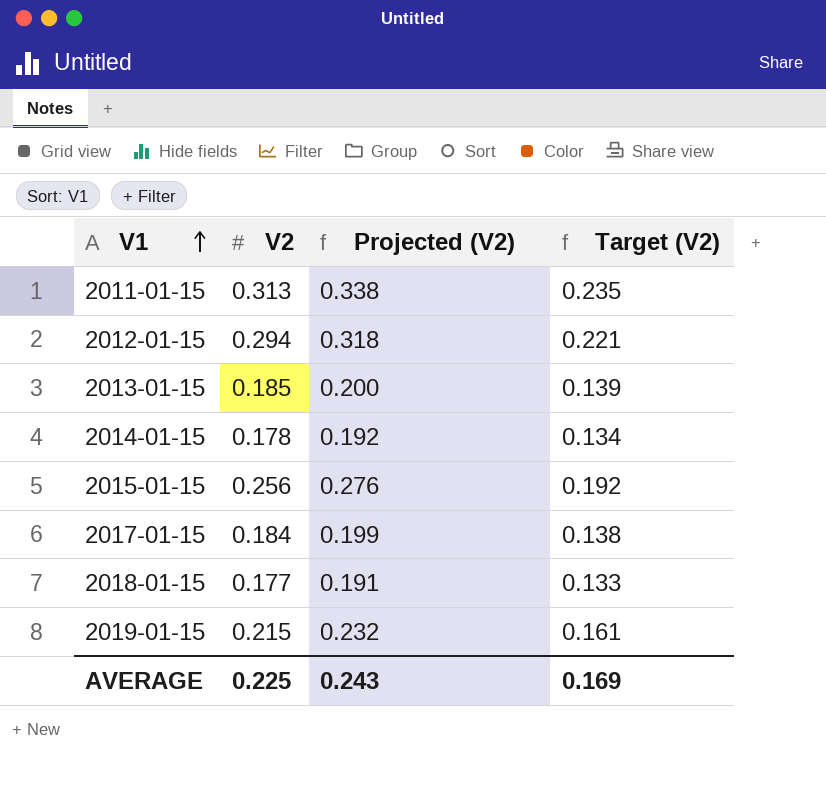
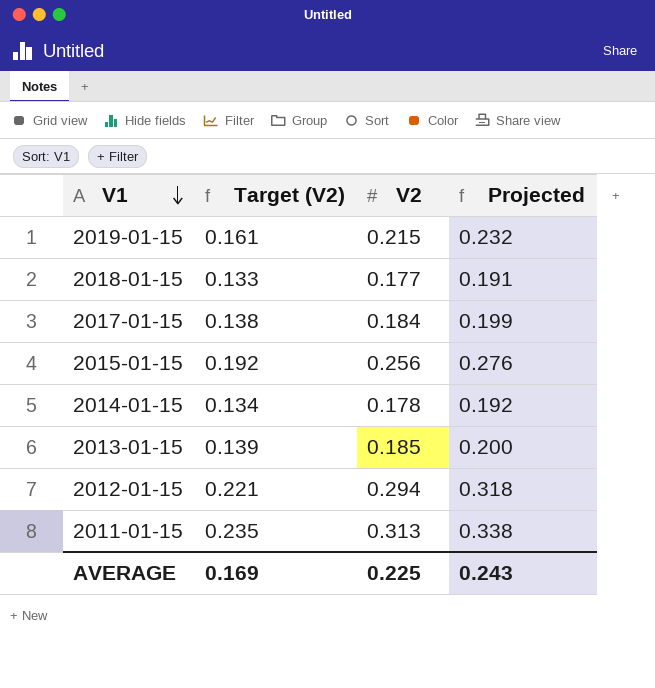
row order: V1 ascending -> V1 descending
column Target (V2) | position: 4 -> 2
column name: Projected (V2) -> Projected

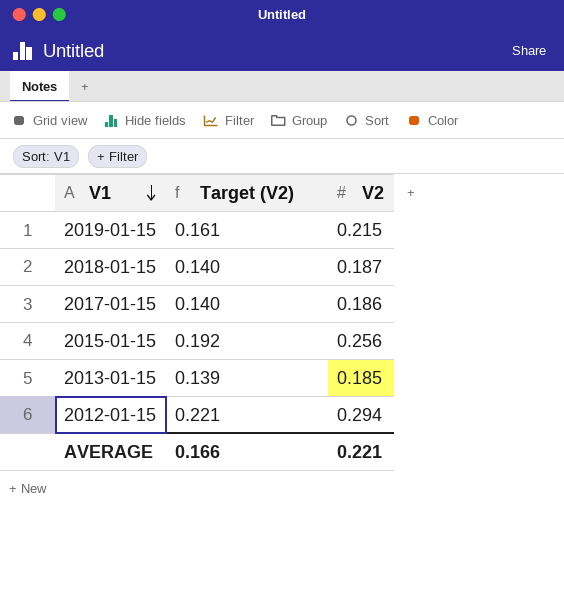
column Projected | formula: [V2] * 1.08 -> none
row 2014-01-15: 0.134 | 0.178 | 0.192 -> none
row 2011-01-15: 0.235 | 0.313 | 0.338 -> none
2018-01-15 | Target (V2): 0.133 -> 0.140
2018-01-15 | V2: 0.177 -> 0.187
2017-01-15 | Target (V2): 0.138 -> 0.140
2017-01-15 | V2: 0.184 -> 0.186
AVERAGE | Target (V2): 0.169 -> 0.166
AVERAGE | V2: 0.225 -> 0.221

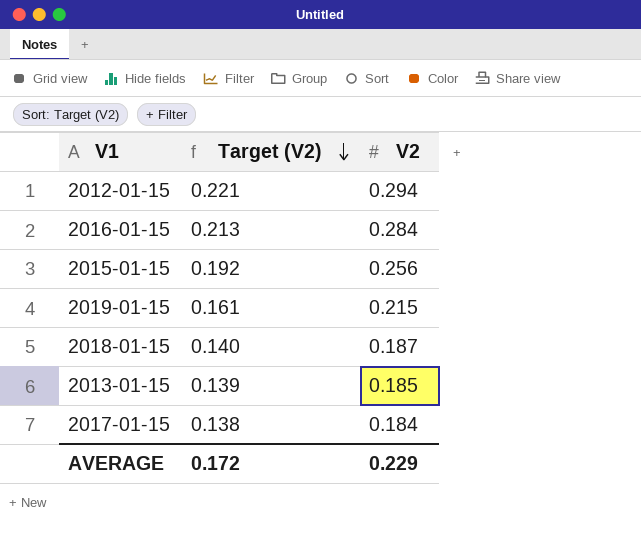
row order: V1 descending -> Target (V2) descending
row 2016-01-15: none -> 0.213 | 0.284
2017-01-15 | Target (V2): 0.140 -> 0.138
2017-01-15 | V2: 0.186 -> 0.184
AVERAGE | Target (V2): 0.166 -> 0.172
AVERAGE | V2: 0.221 -> 0.229

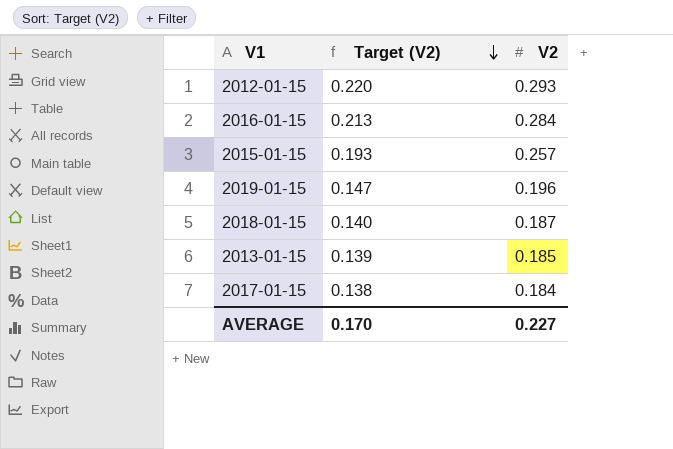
2012-01-15 | Target (V2): 0.221 -> 0.220
2012-01-15 | V2: 0.294 -> 0.293
2015-01-15 | Target (V2): 0.192 -> 0.193
2015-01-15 | V2: 0.256 -> 0.257
2019-01-15 | Target (V2): 0.161 -> 0.147
2019-01-15 | V2: 0.215 -> 0.196
AVERAGE | Target (V2): 0.172 -> 0.170
AVERAGE | V2: 0.229 -> 0.227

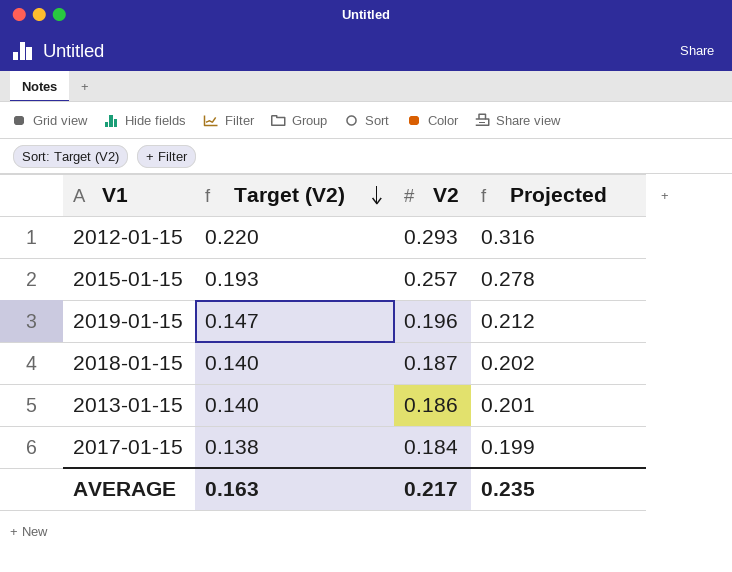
column Projected | formula: none -> [V2] * 1.08
row 2016-01-15: 0.213 | 0.284 -> none
2013-01-15 | Target (V2): 0.139 -> 0.140
2013-01-15 | V2: 0.185 -> 0.186
AVERAGE | Target (V2): 0.170 -> 0.163
AVERAGE | V2: 0.227 -> 0.217

